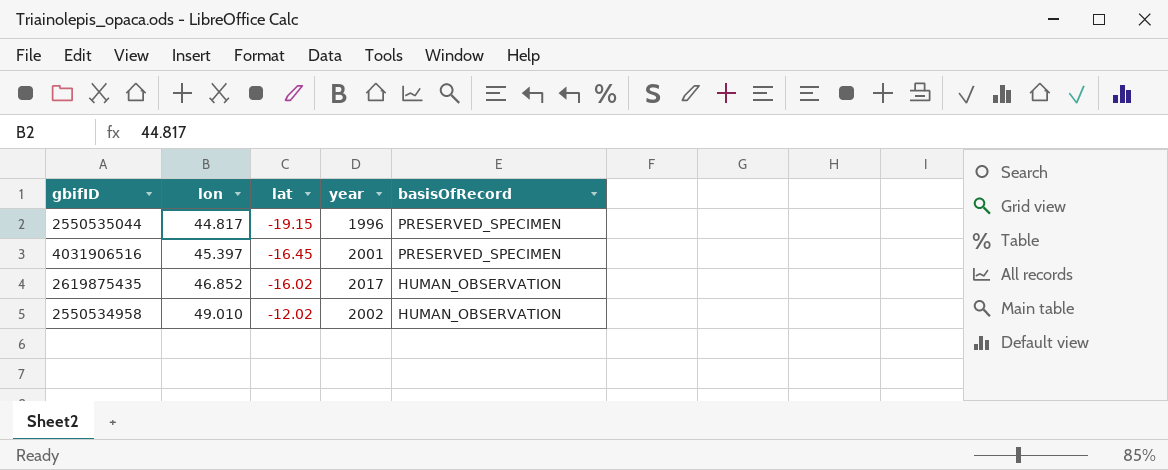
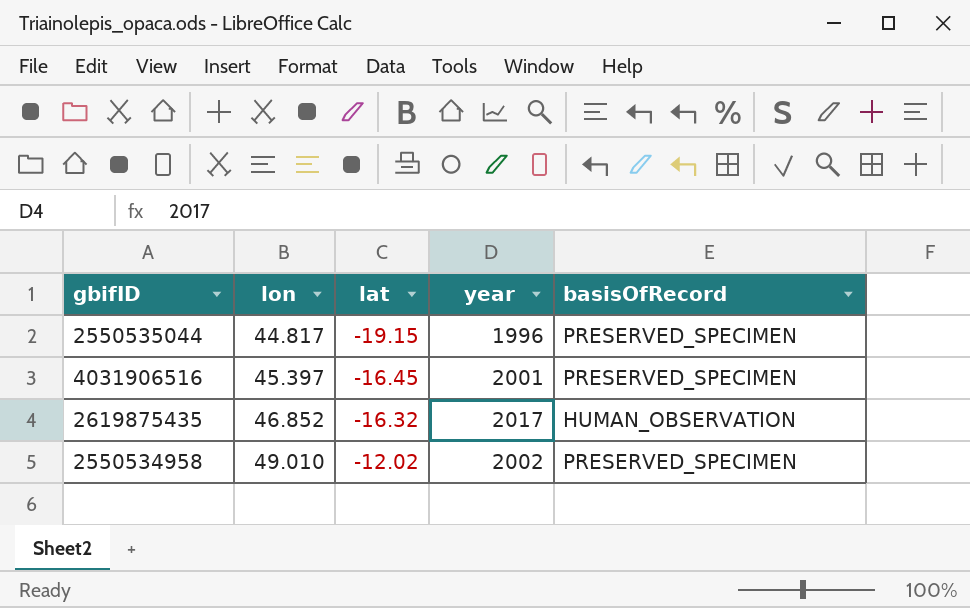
2619875435 | lat: -16.02 -> -16.32
2550534958 | basisOfRecord: HUMAN_OBSERVATION -> PRESERVED_SPECIMEN

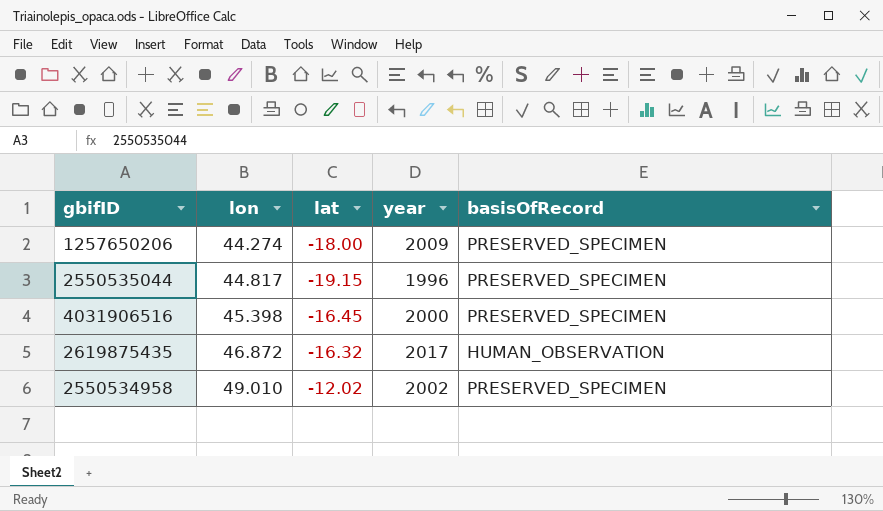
row 1257650206: none -> 44.274 | -18.00 | 2009 | PRESERVED_SPECIMEN
4031906516 | lon: 45.397 -> 45.398
4031906516 | year: 2001 -> 2000
2619875435 | lon: 46.852 -> 46.872

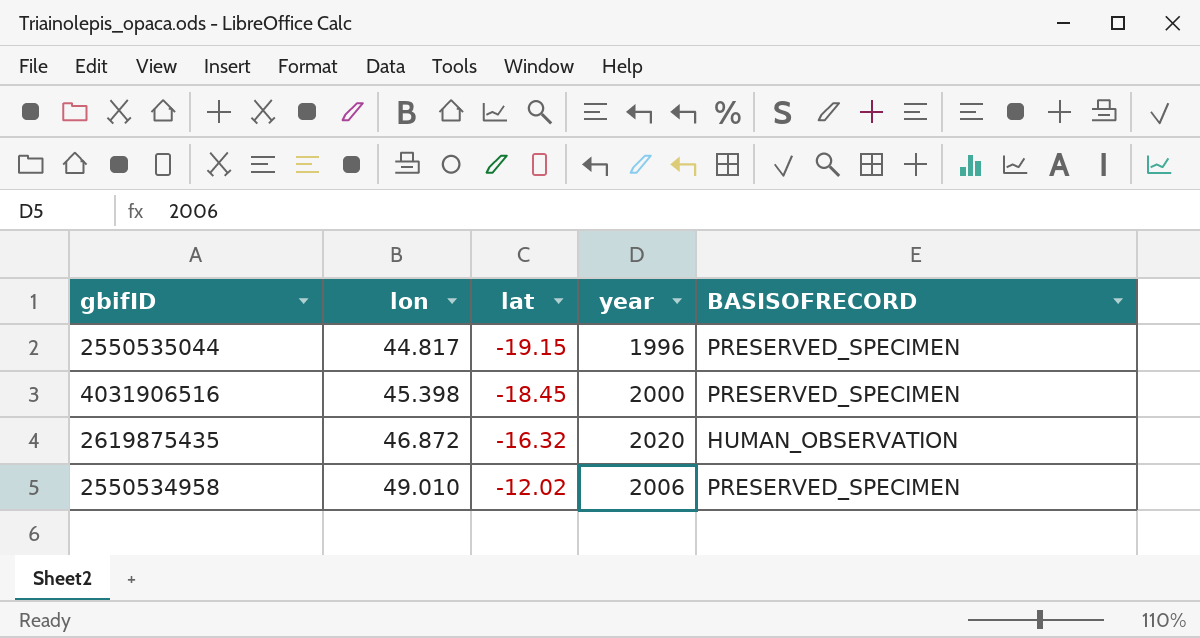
column name: basisOfRecord -> BASISOFRECORD
row 1257650206: 44.274 | -18.00 | 2009 | PRESERVED_SPECIMEN -> none
4031906516 | lat: -16.45 -> -18.45
2619875435 | year: 2017 -> 2020
2550534958 | year: 2002 -> 2006

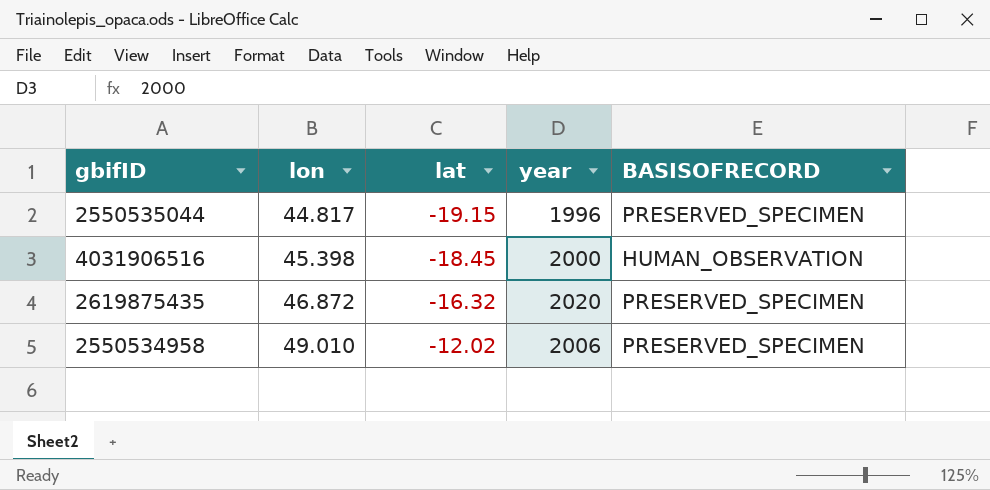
4031906516 | BASISOFRECORD: PRESERVED_SPECIMEN -> HUMAN_OBSERVATION
2619875435 | BASISOFRECORD: HUMAN_OBSERVATION -> PRESERVED_SPECIMEN

